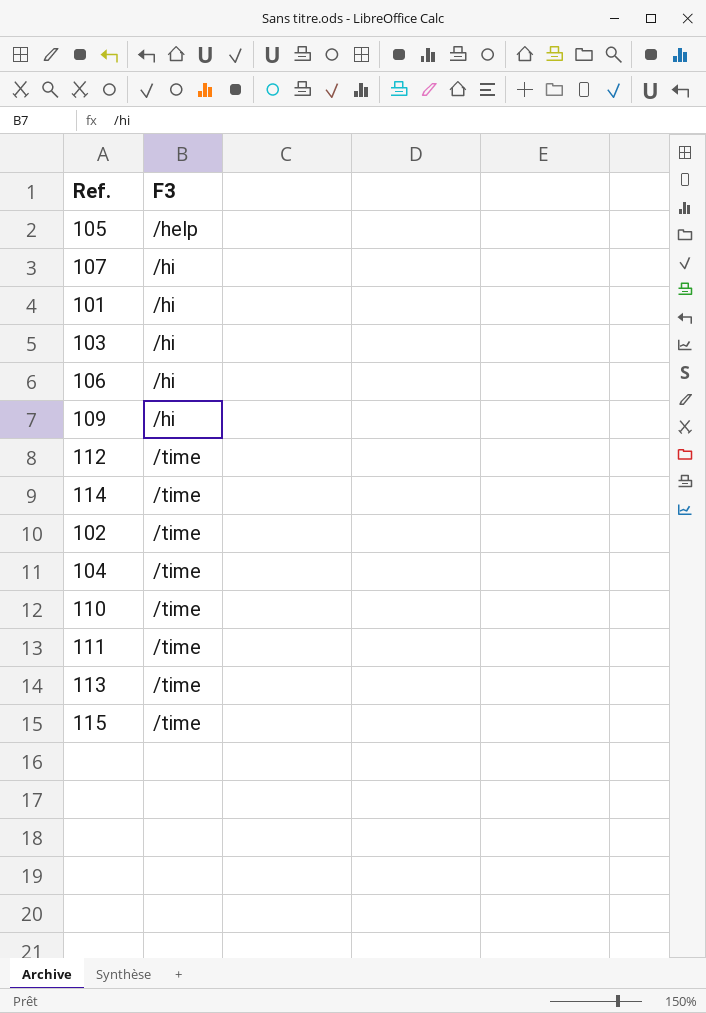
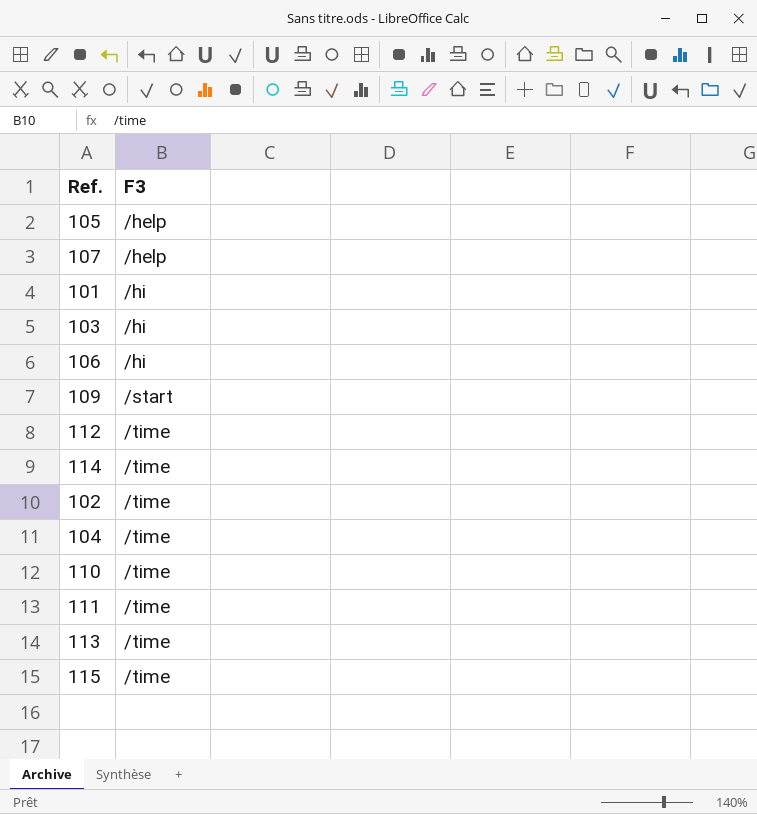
107 | F3: /hi -> /help
109 | F3: /hi -> /start

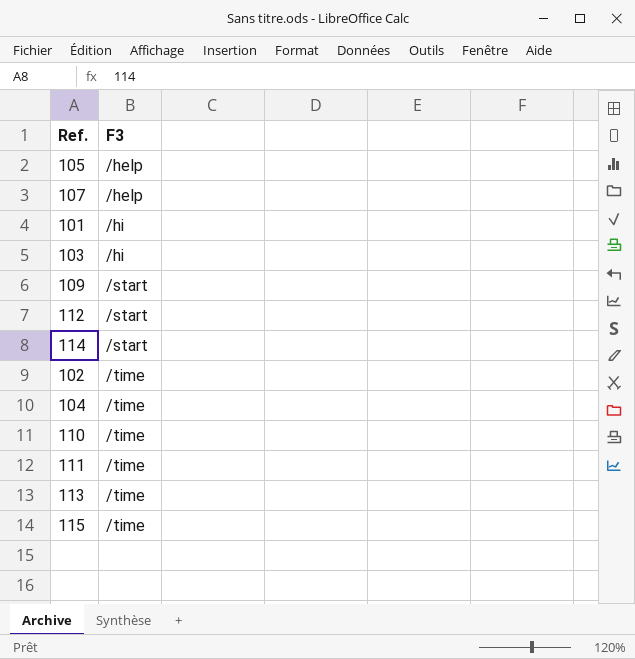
row 106: /hi -> none
112 | F3: /time -> /start
114 | F3: /time -> /start

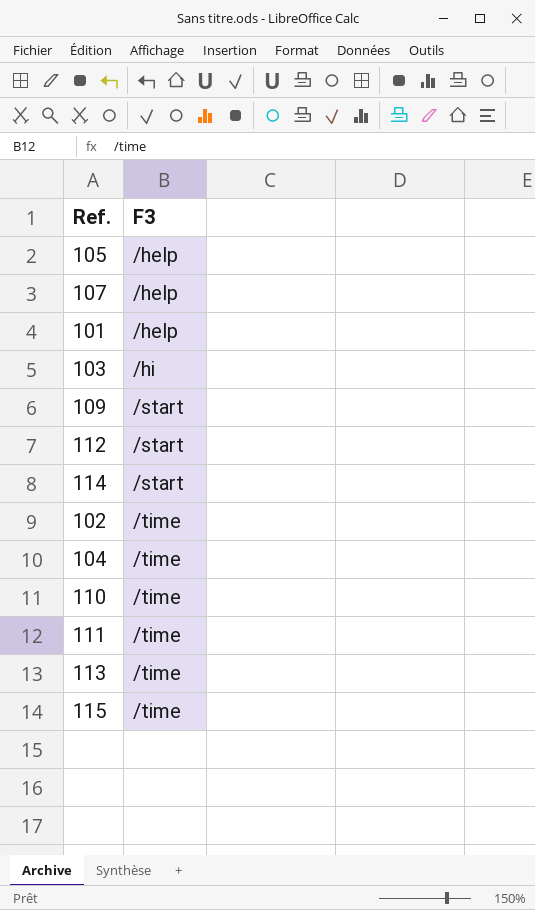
101 | F3: /hi -> /help

